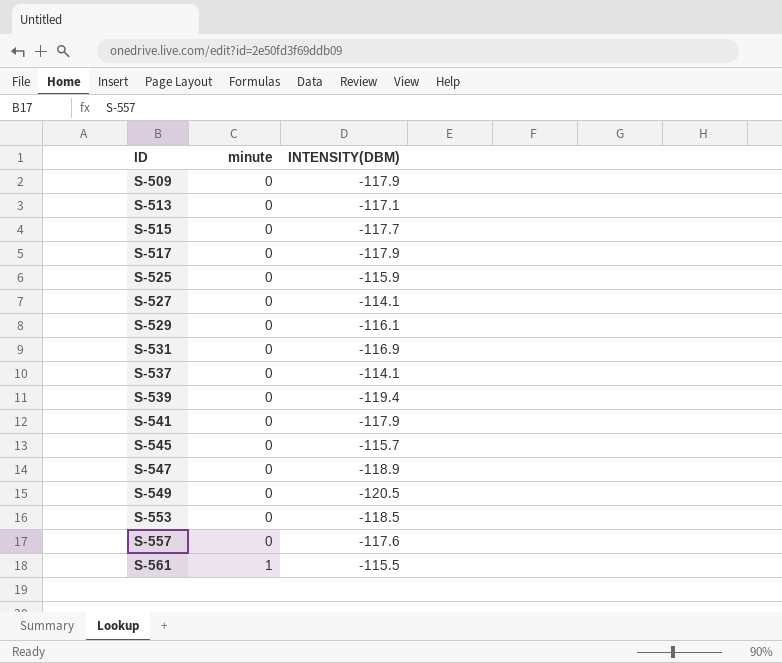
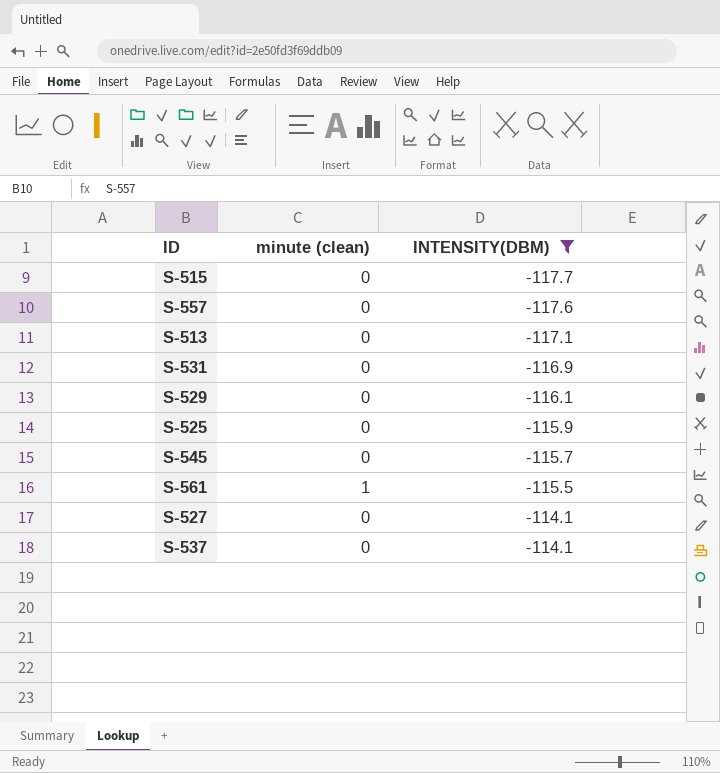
filter: none -> INTENSITY(DBM) >= -117.7
row order: ID ascending -> INTENSITY(DBM) ascending
column name: minute -> minute (clean)

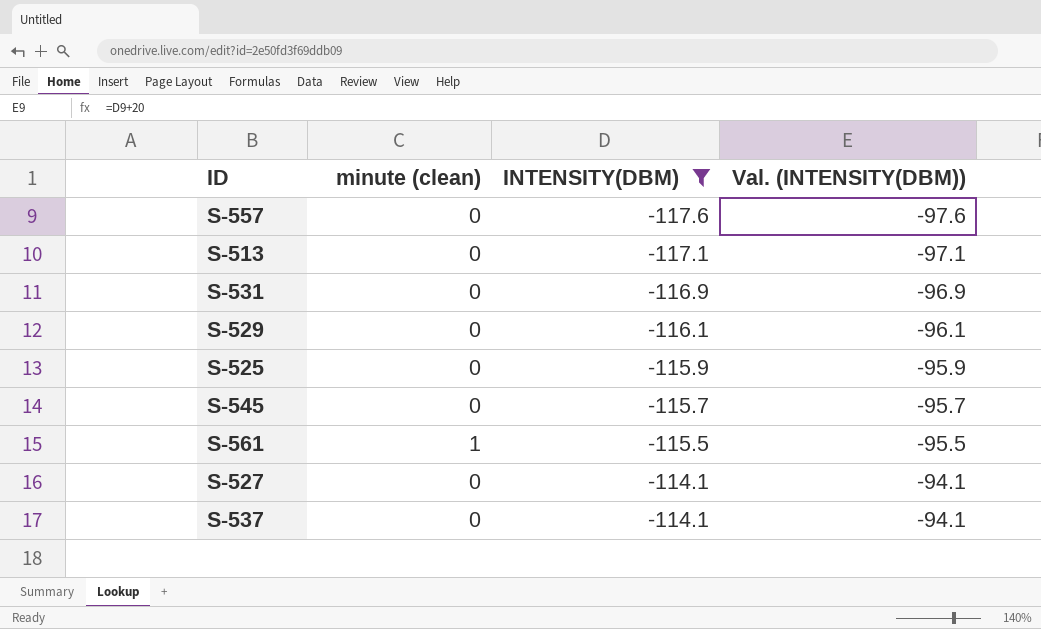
column Val. (INTENSITY(DBM)) | formula: none -> [INTENSITY(DBM)] + 20
row S-515: 0 | -117.7 -> none

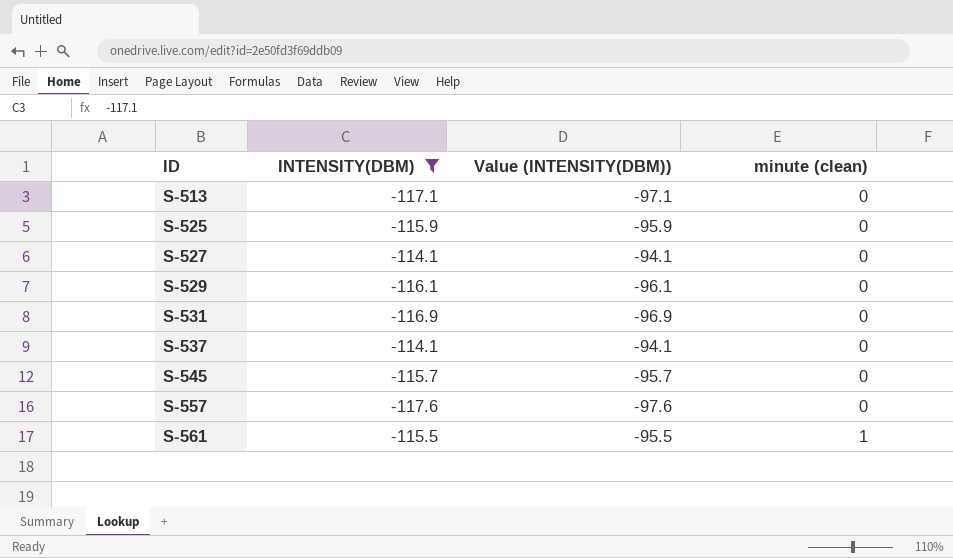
row order: INTENSITY(DBM) ascending -> ID ascending
column name: Val. (INTENSITY(DBM)) -> Value (INTENSITY(DBM))
column minute (clean) | position: 2 -> 4

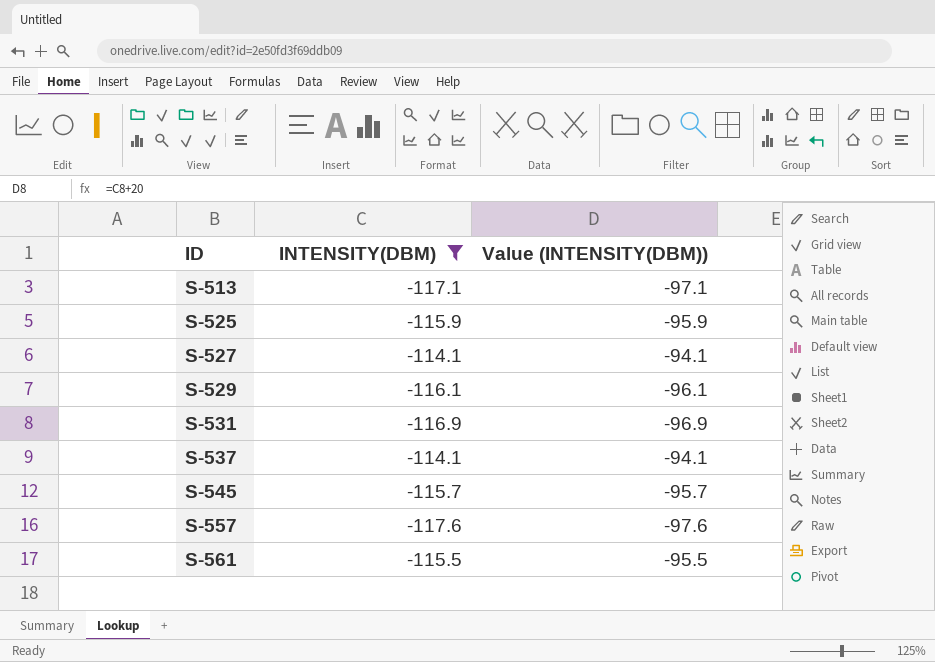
column minute (clean) | position: 4 -> none

